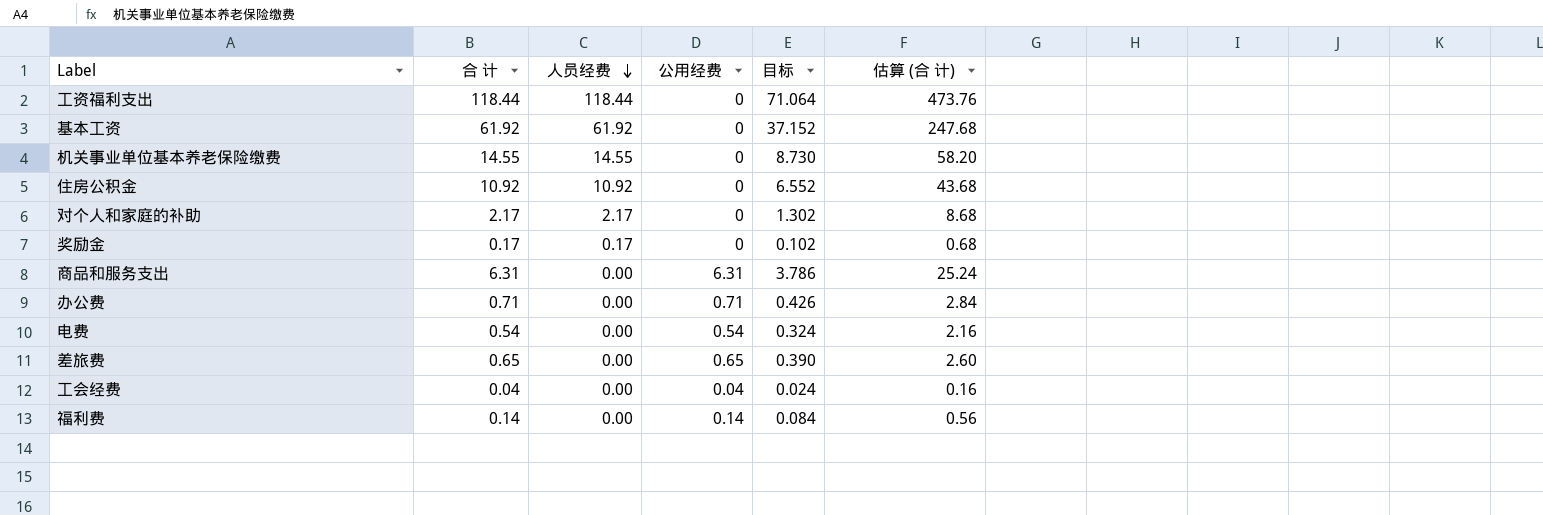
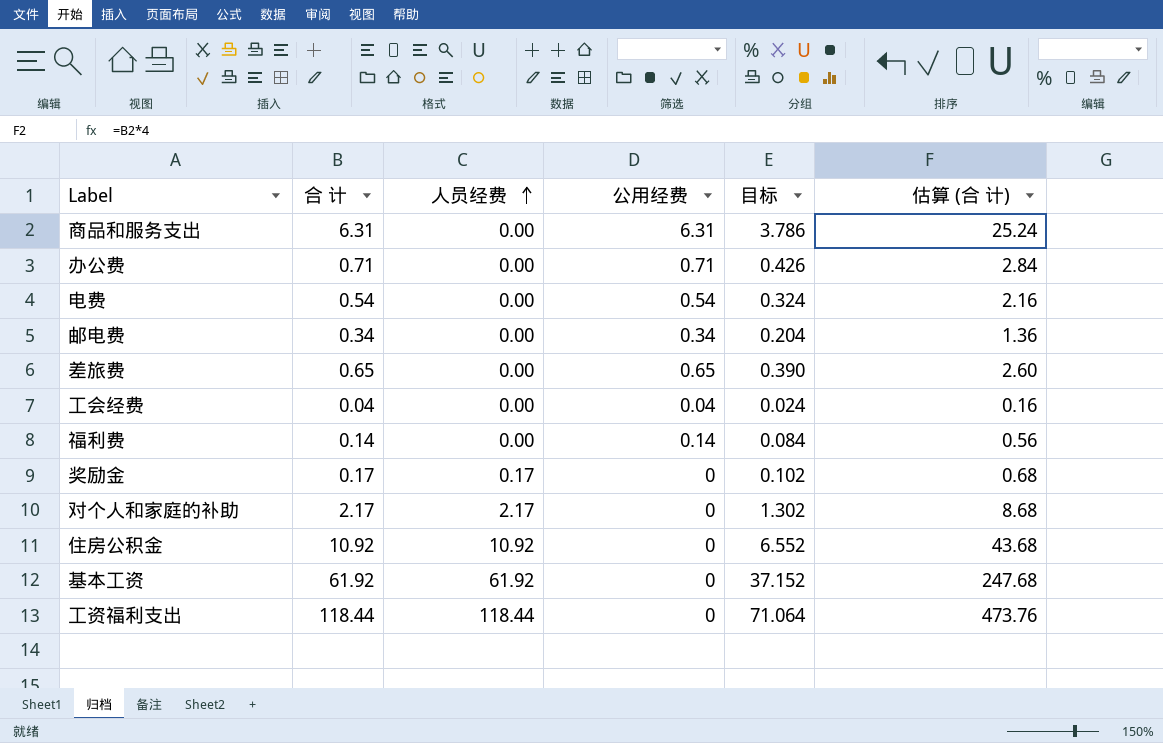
row order: 人员经费 descending -> 人员经费 ascending
row 机关事业单位基本养老保险缴费: 14.55 | 14.55 | 0 | 8.730 | 58.20 -> none
row 邮电费: none -> 0.34 | 0.00 | 0.34 | 0.204 | 1.36

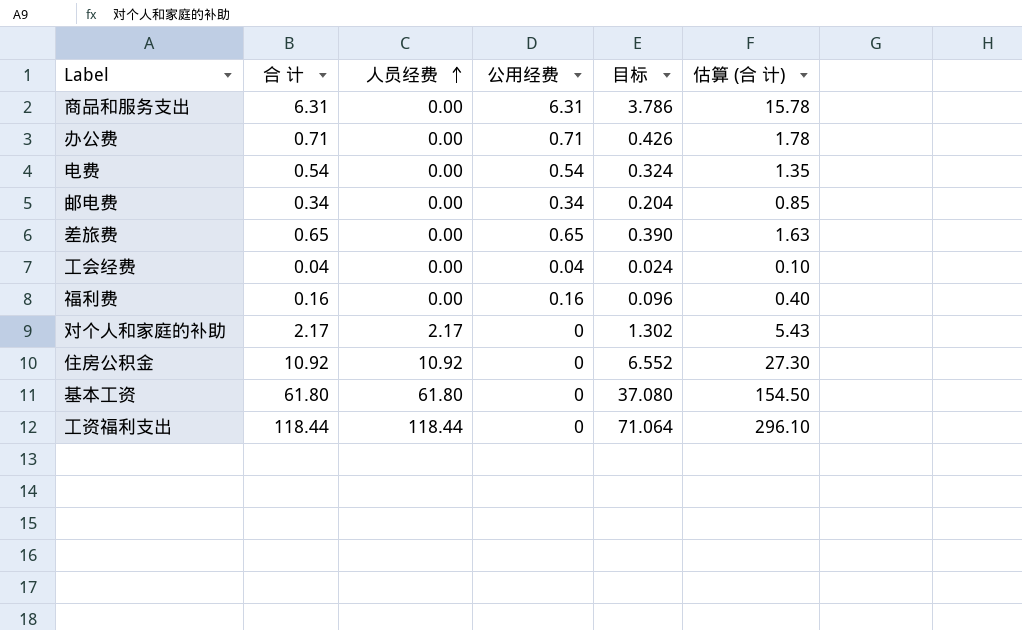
column 估算 (合 计) | formula: [合 计] * 4 -> [合 计] * 2.5
row 奖励金: 0.17 | 0.17 | 0 | 0.102 | 0.68 -> none
福利费 | 合 计: 0.14 -> 0.16
福利费 | 公用经费: 0.14 -> 0.16
福利费 | 目标: 0.084 -> 0.096
基本工资 | 合 计: 61.92 -> 61.80
基本工资 | 人员经费: 61.92 -> 61.80
基本工资 | 目标: 37.152 -> 37.080

